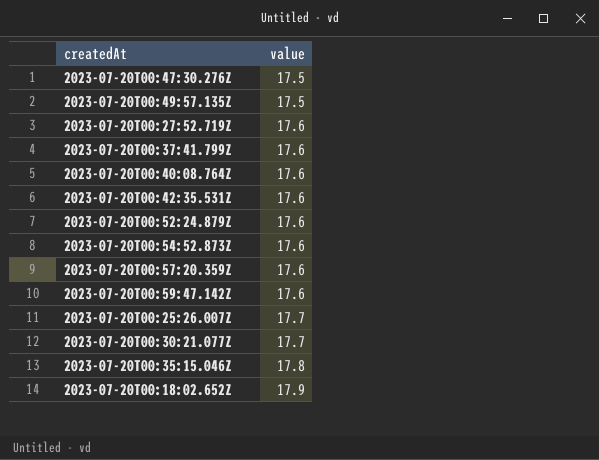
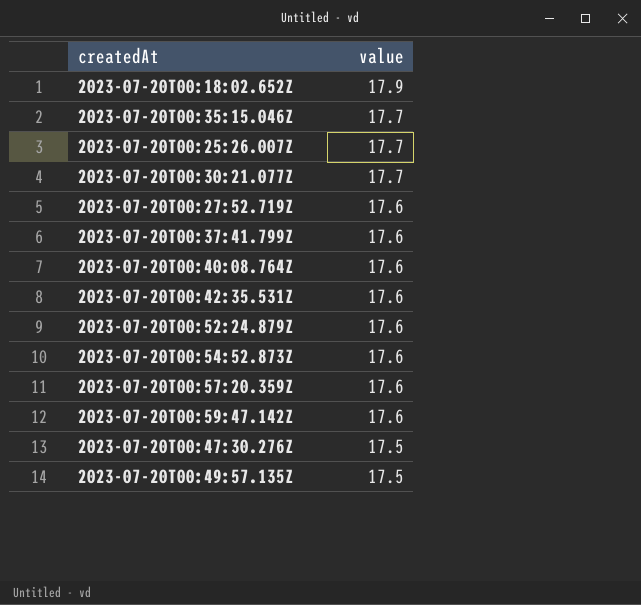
row order: value ascending -> value descending
2023-07-20T00:35:15.046Z | value: 17.8 -> 17.7

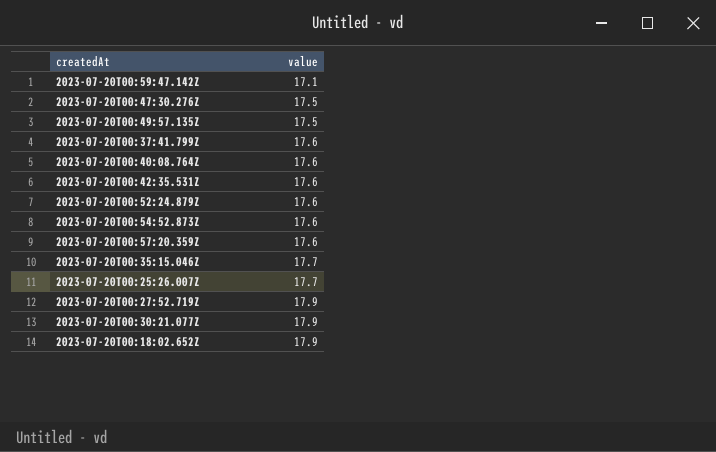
row order: value descending -> value ascending
2023-07-20T00:59:47.142Z | value: 17.6 -> 17.1
2023-07-20T00:27:52.719Z | value: 17.6 -> 17.9
2023-07-20T00:30:21.077Z | value: 17.7 -> 17.9

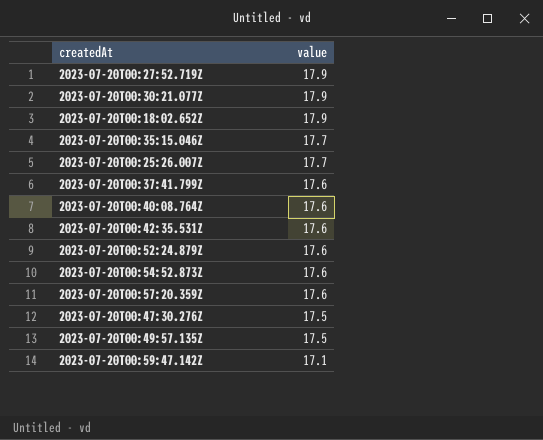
row order: value ascending -> value descending

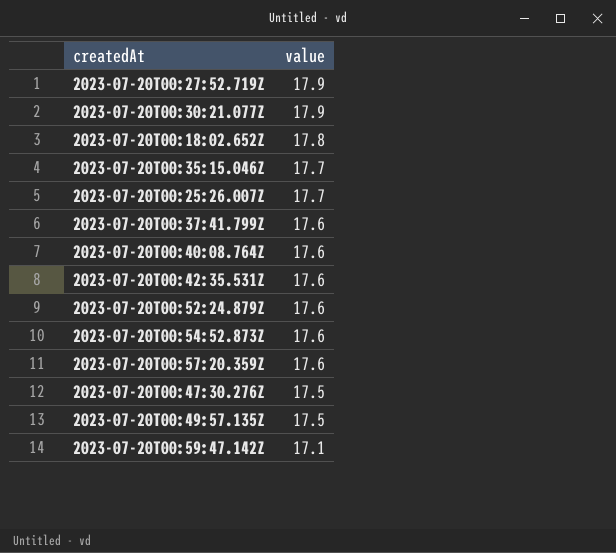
2023-07-20T00:18:02.652Z | value: 17.9 -> 17.8

